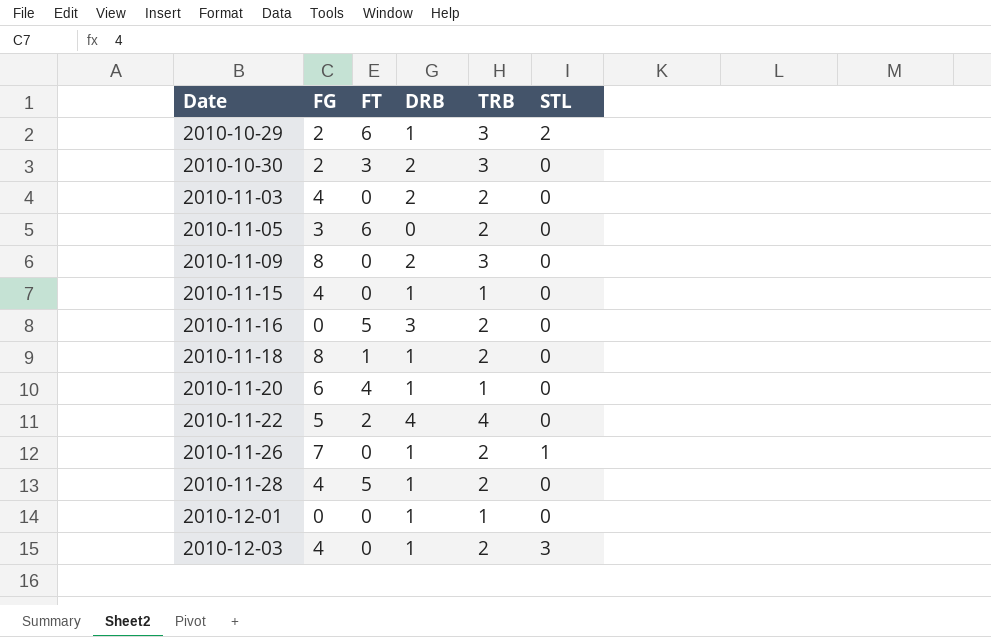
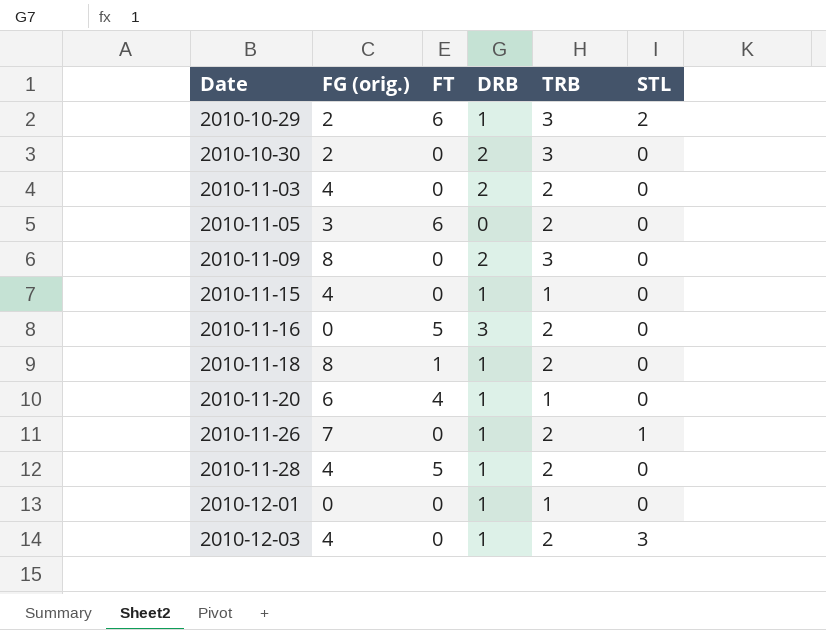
column name: FG -> FG (orig.)
row 2010-11-22: 5 | 2 | 4 | 4 | 0 -> none
2010-10-30 | FT: 3 -> 0

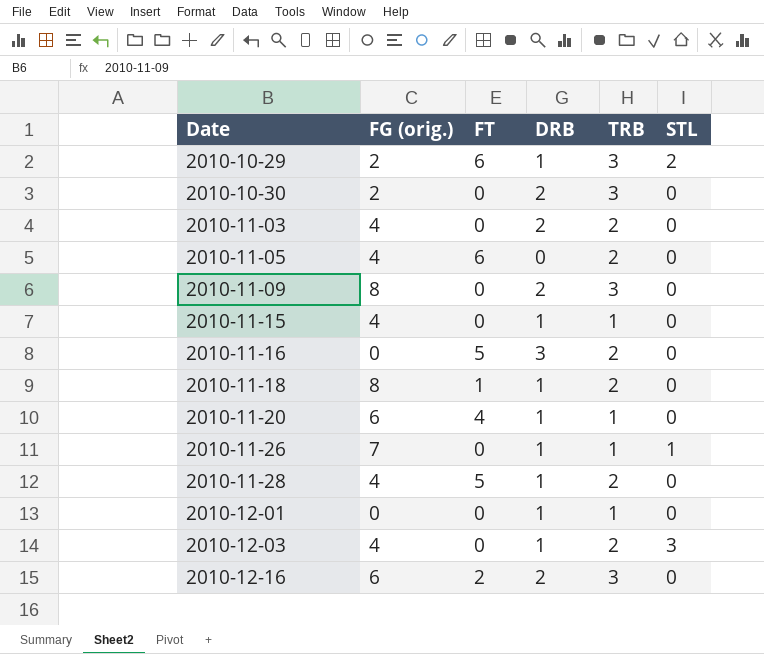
2010-11-05 | FG (orig.): 3 -> 4
2010-11-26 | TRB: 2 -> 1
row 2010-12-16: none -> 6 | 2 | 2 | 3 | 0

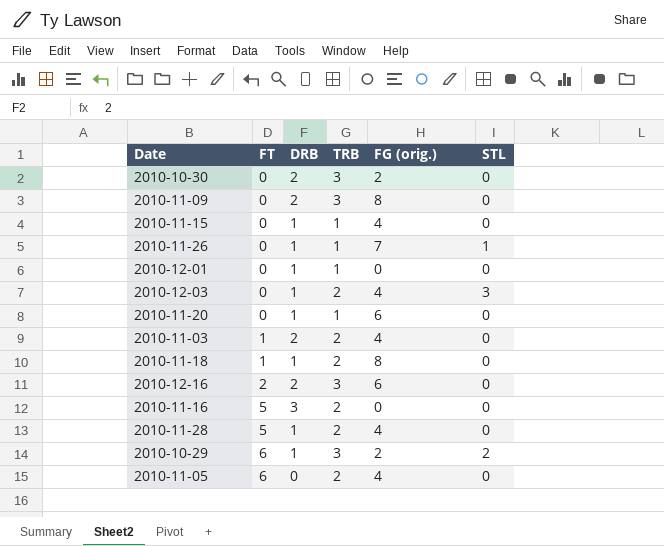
row order: Date ascending -> FT ascending
column FG (orig.) | position: 2 -> 5
2010-11-20 | FT: 4 -> 0
2010-11-03 | FT: 0 -> 1

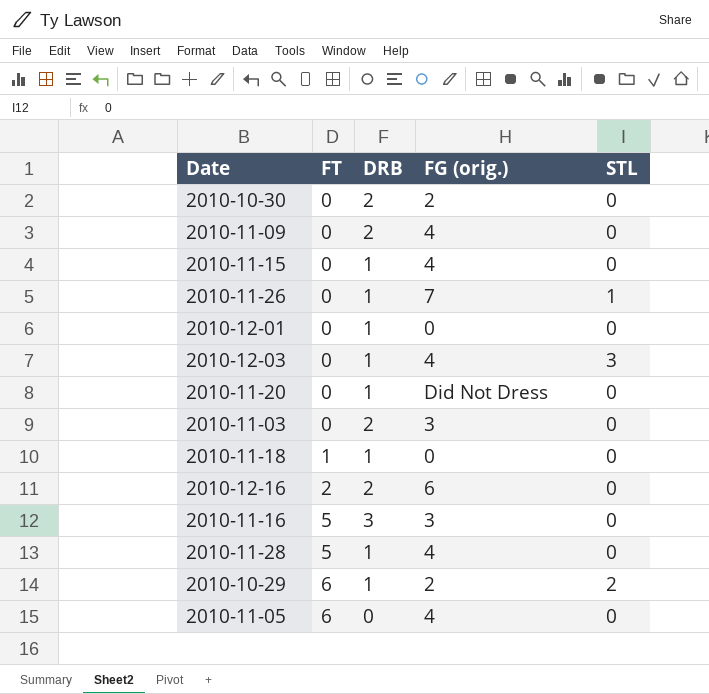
column TRB | position: 4 -> none
2010-11-09 | FG (orig.): 8 -> 4
2010-11-20 | FG (orig.): 6 -> Did Not Dress
2010-11-03 | FT: 1 -> 0
2010-11-03 | FG (orig.): 4 -> 3
2010-11-18 | FG (orig.): 8 -> 0
2010-11-16 | FG (orig.): 0 -> 3

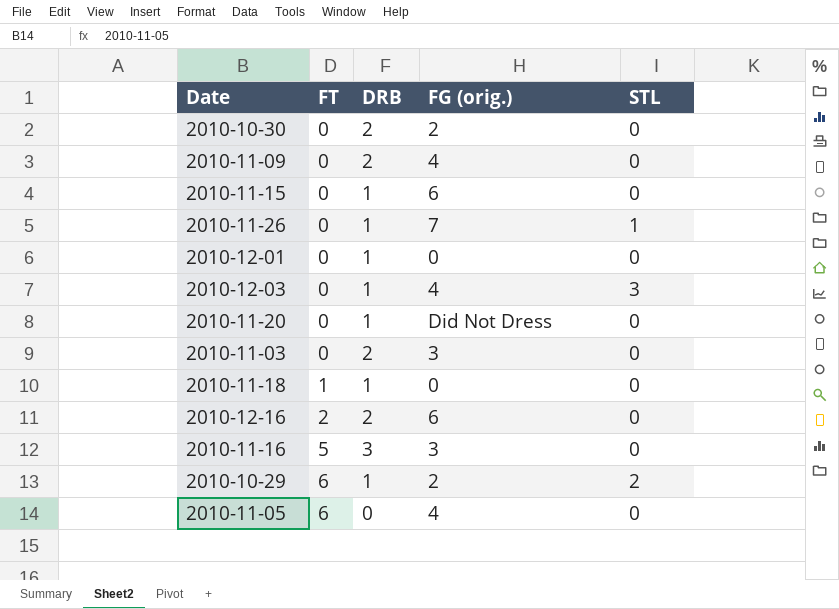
row 2010-11-28: 5 | 1 | 4 | 0 -> none
2010-11-15 | FG (orig.): 4 -> 6

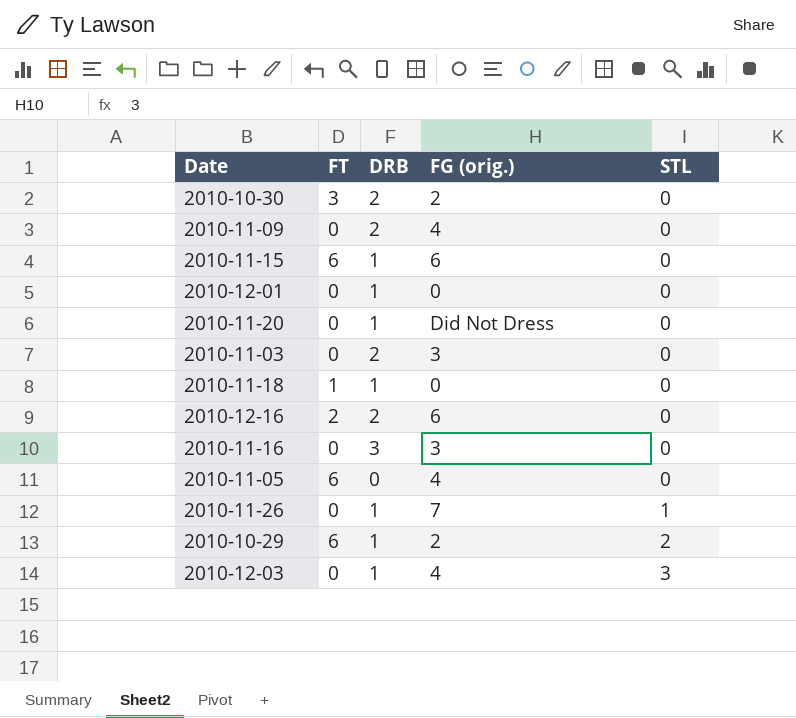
row order: FT ascending -> STL ascending
2010-10-30 | FT: 0 -> 3
2010-11-15 | FT: 0 -> 6
2010-11-16 | FT: 5 -> 0

